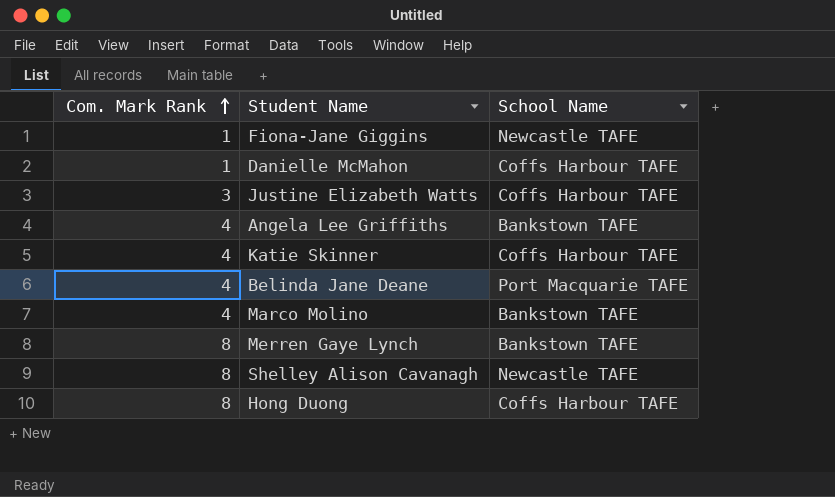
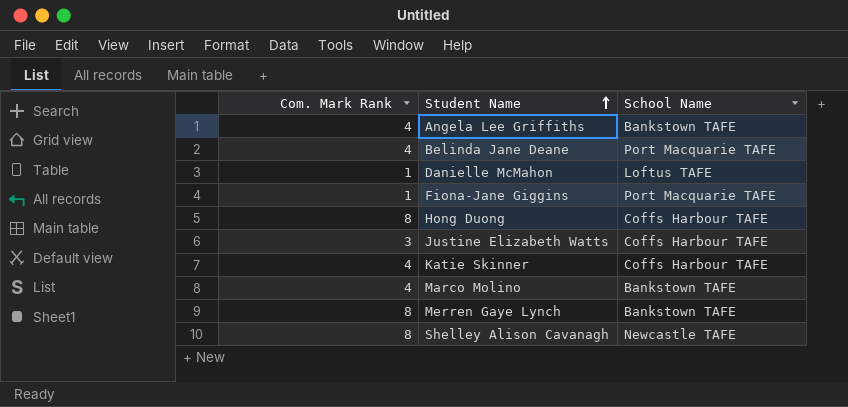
row order: Com. Mark Rank ascending -> Student Name ascending
Danielle McMahon | School Name: Coffs Harbour TAFE -> Loftus TAFE
Fiona-Jane Giggins | School Name: Newcastle TAFE -> Port Macquarie TAFE

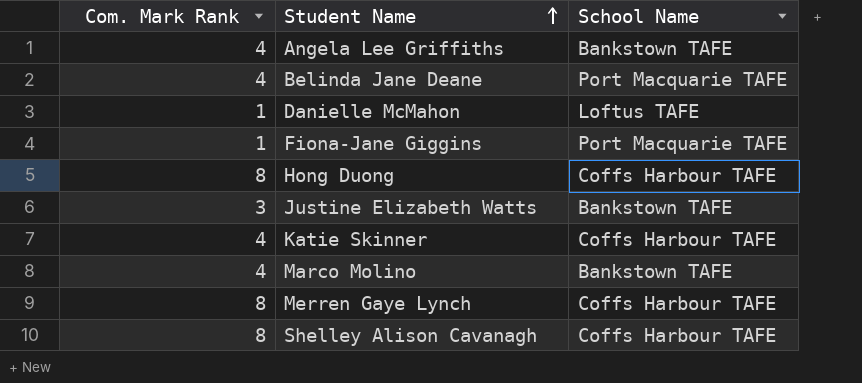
Justine Elizabeth Watts | School Name: Coffs Harbour TAFE -> Bankstown TAFE
Merren Gaye Lynch | School Name: Bankstown TAFE -> Coffs Harbour TAFE
Shelley Alison Cavanagh | School Name: Newcastle TAFE -> Coffs Harbour TAFE

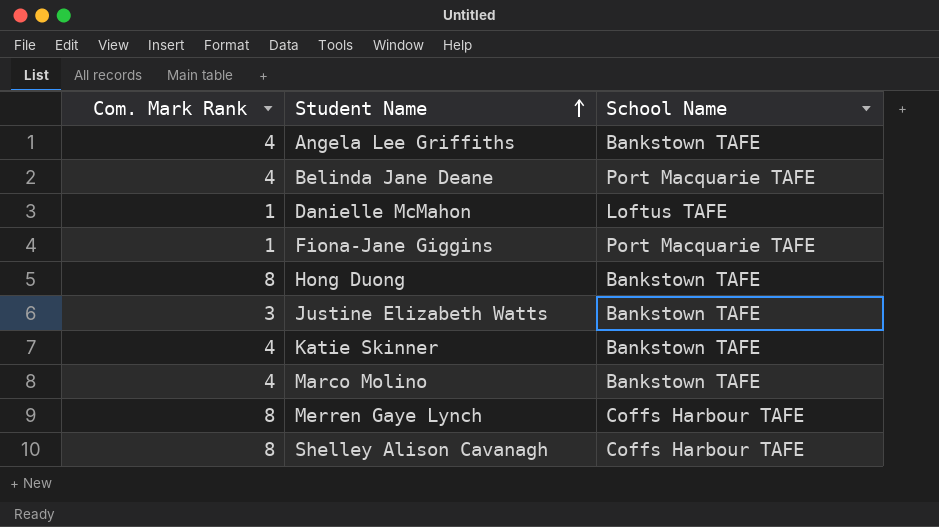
Hong Duong | School Name: Coffs Harbour TAFE -> Bankstown TAFE
Katie Skinner | School Name: Coffs Harbour TAFE -> Bankstown TAFE

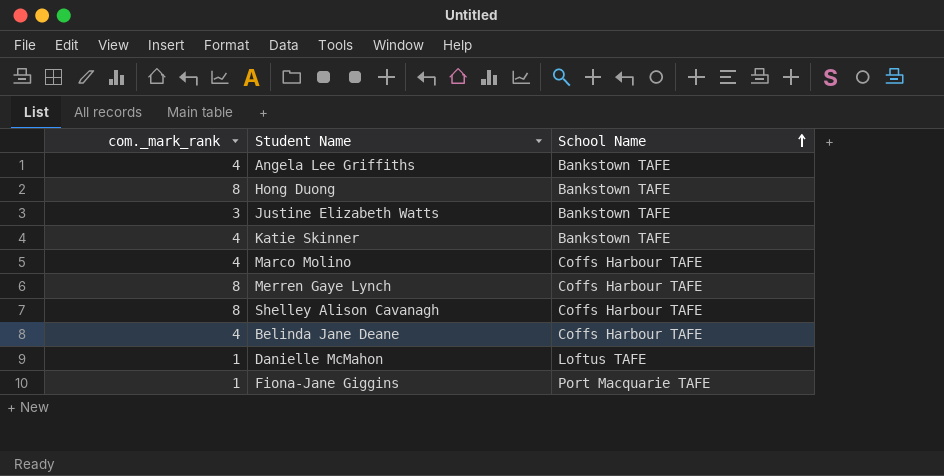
row order: Student Name ascending -> School Name ascending
column name: Com. Mark Rank -> com._mark_rank
Marco Molino | School Name: Bankstown TAFE -> Coffs Harbour TAFE
Belinda Jane Deane | School Name: Port Macquarie TAFE -> Coffs Harbour TAFE

